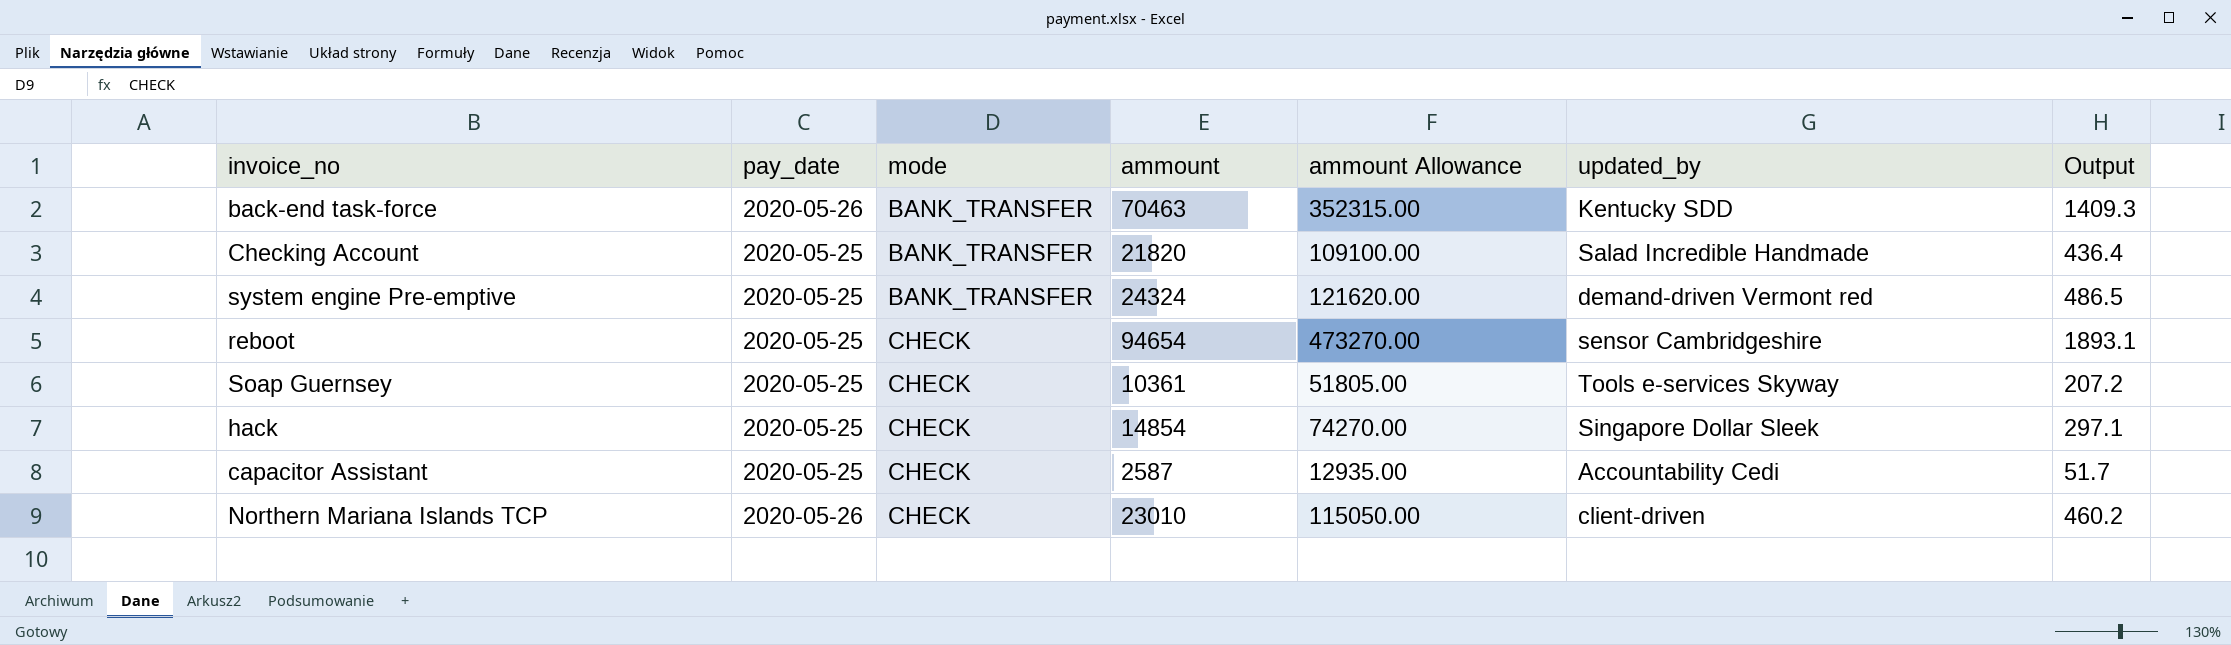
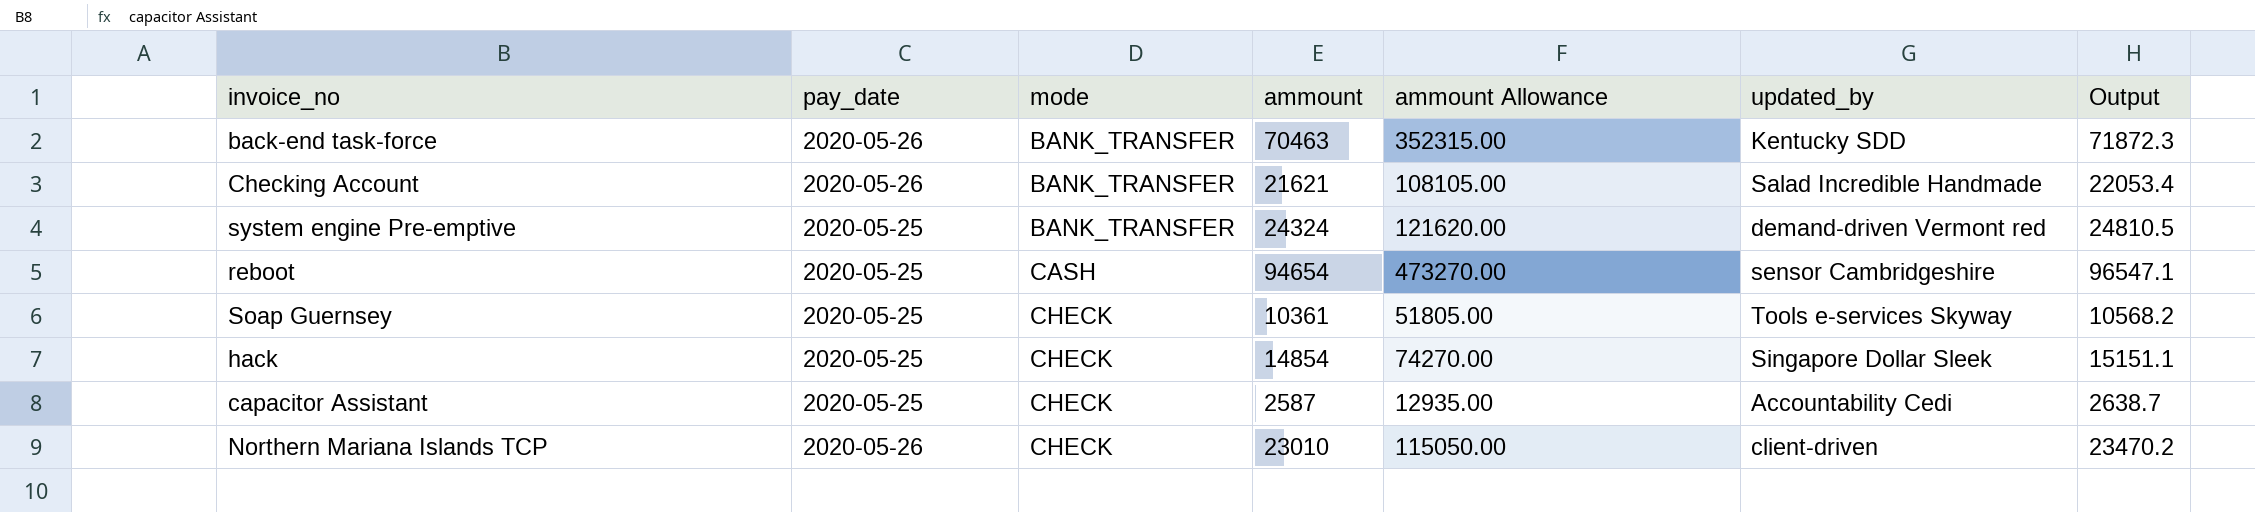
column Output | formula: [ammount] * 0.02 -> [ammount] * 1.02
Checking Account | pay_date: 2020-05-25 -> 2020-05-26
Checking Account | ammount: 21820 -> 21621
Checking Account | ammount Allowance: 109100.00 -> 108105.00
reboot | mode: CHECK -> CASH

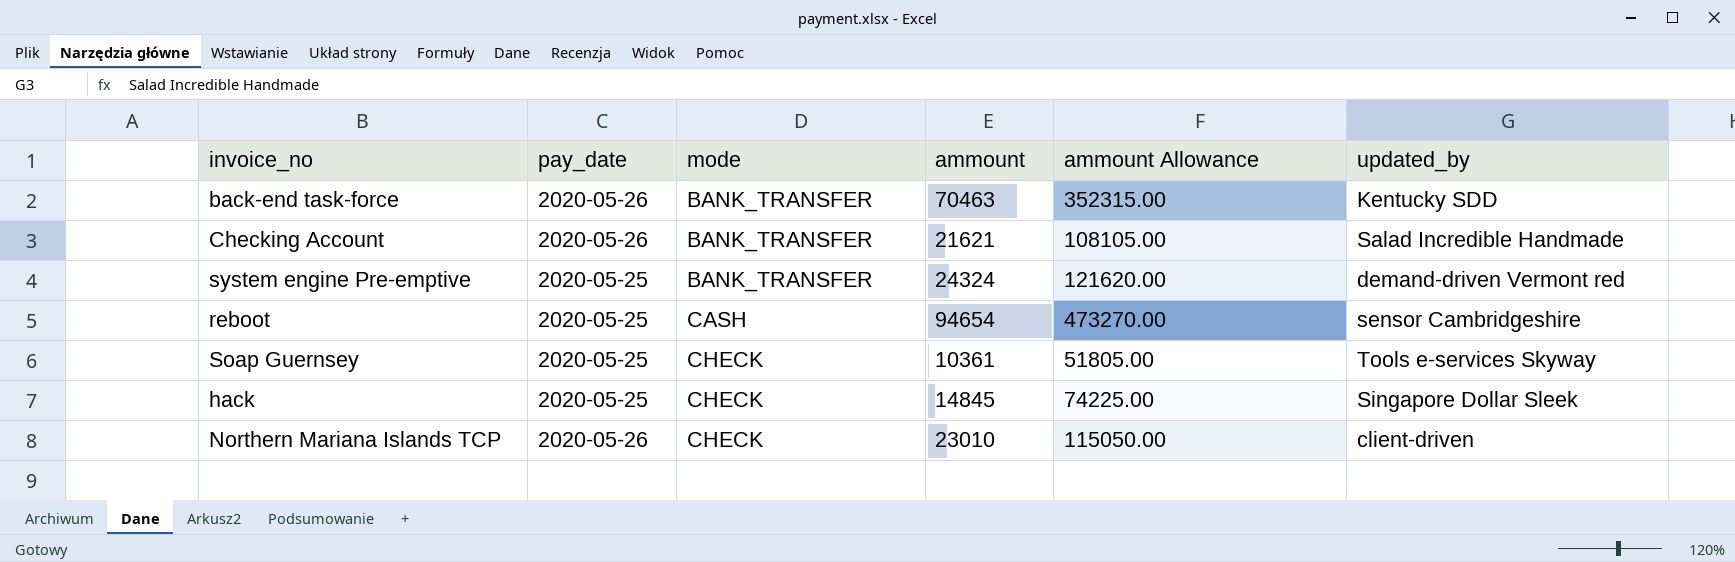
column Output | formula: [ammount] * 1.02 -> none
row capacitor Assistant: 2020-05-25 | CHECK | 2587 | 12935.00 | Accountability Cedi | 2638.7 -> none
hack | ammount: 14854 -> 14845
hack | ammount Allowance: 74270.00 -> 74225.00

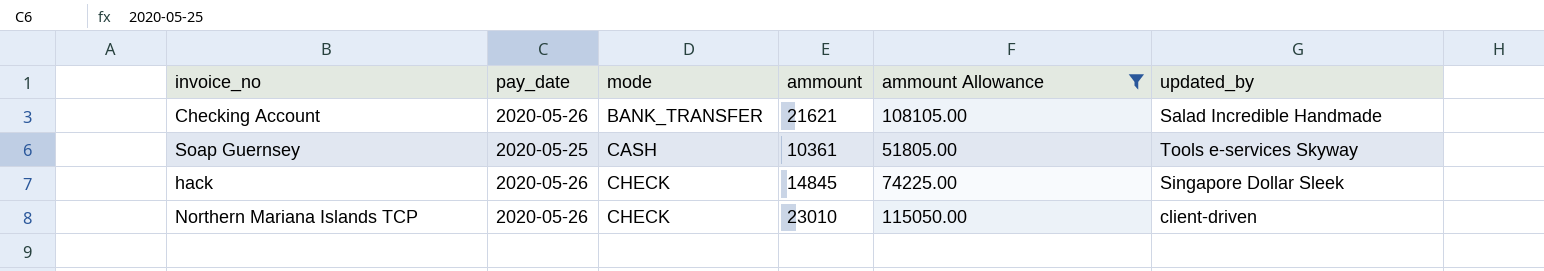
filter: none -> ammount Allowance <= 115050.00
Soap Guernsey | mode: CHECK -> CASH
hack | pay_date: 2020-05-25 -> 2020-05-26

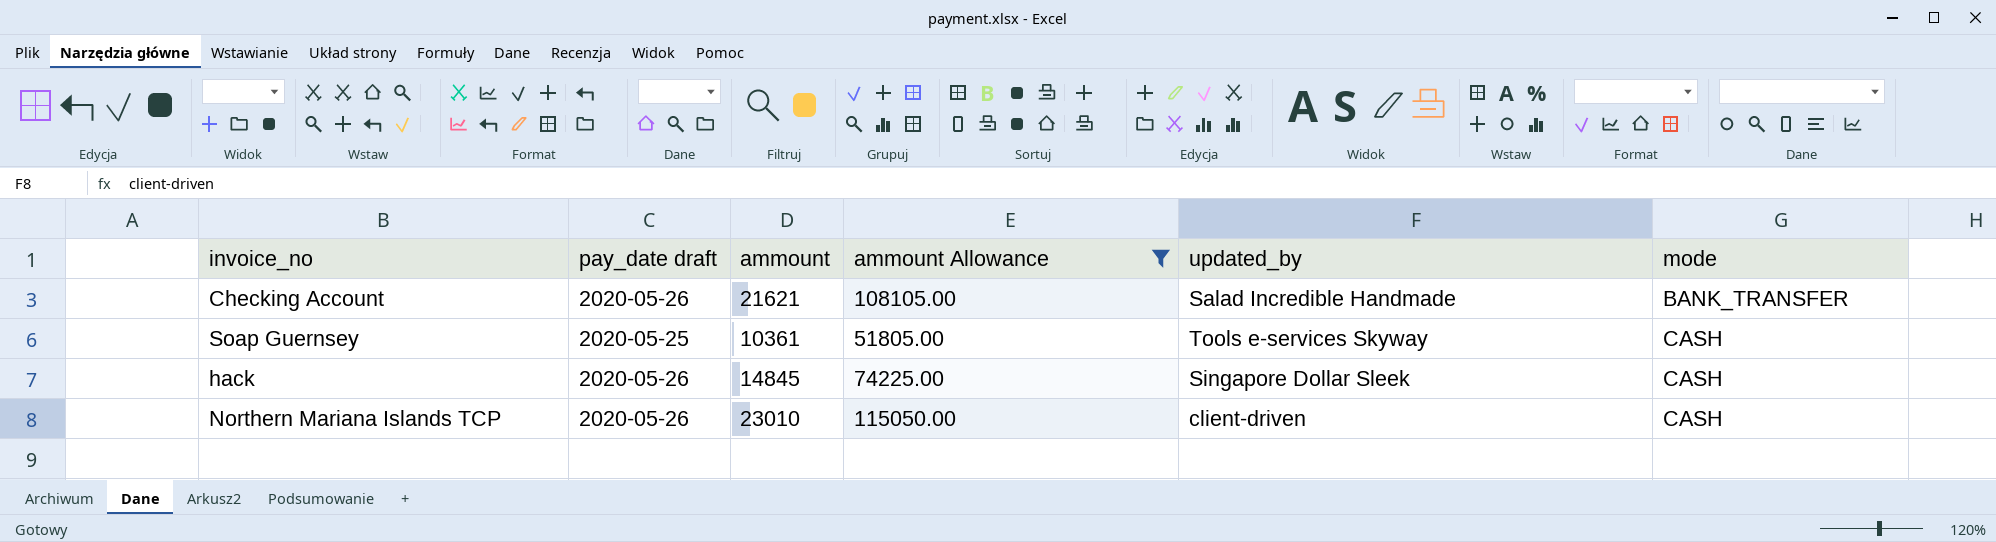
column name: pay_date -> pay_date draft
column mode | position: 3 -> 6
hack | mode: CHECK -> CASH
Northern Mariana Islands TCP | mode: CHECK -> CASH

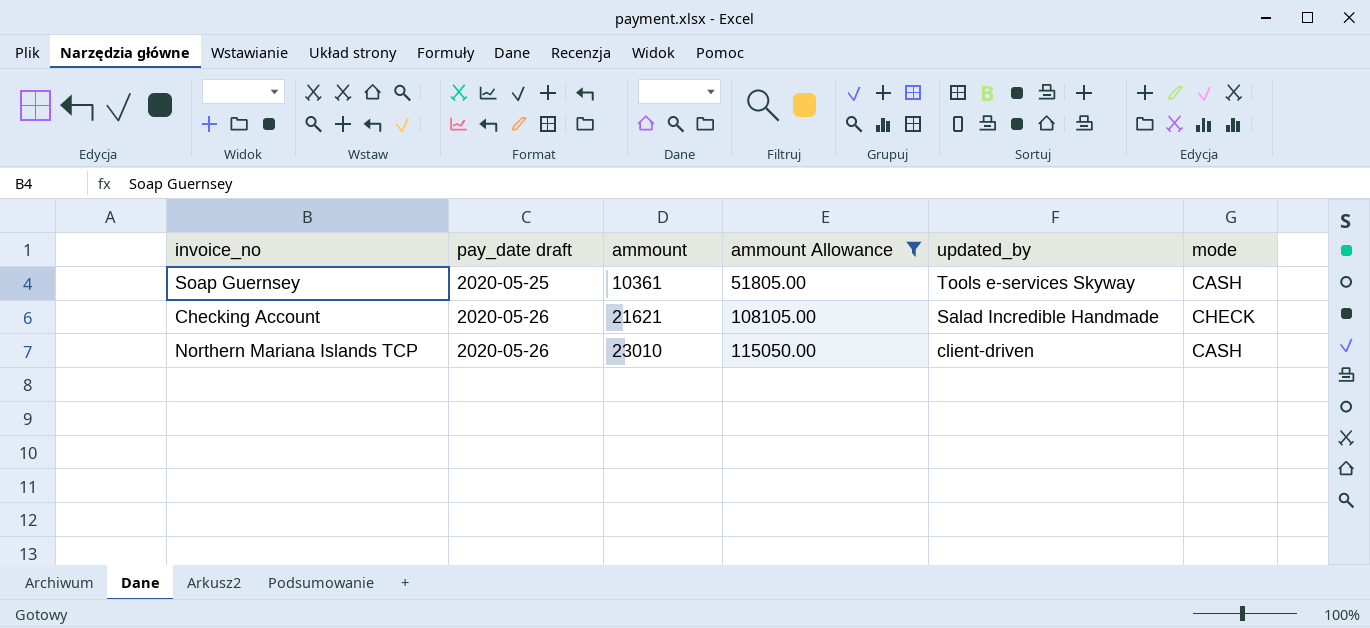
row order: mode ascending -> pay_date draft ascending
row hack: 2020-05-26 | 14845 | 74225.00 | Singapore Dollar Sleek | CASH -> none
Checking Account | mode: BANK_TRANSFER -> CHECK

